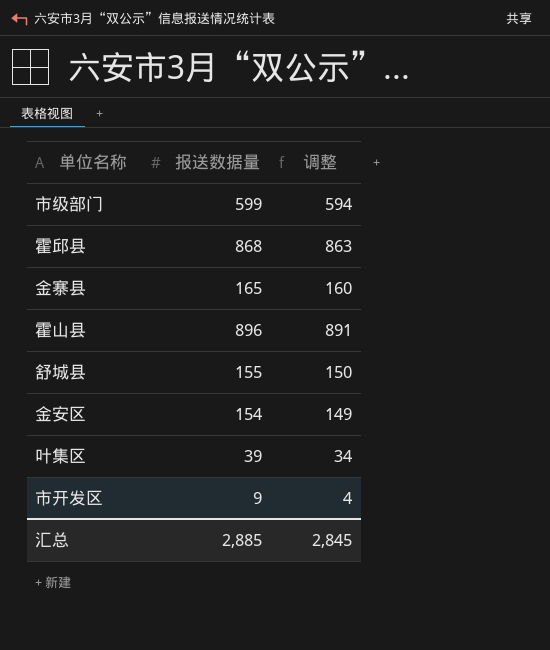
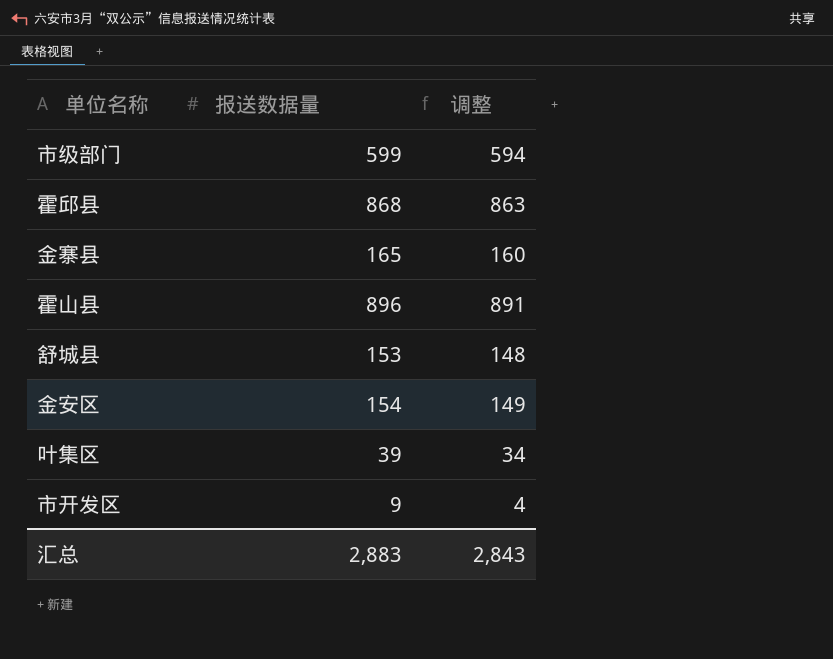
舒城县 | 报送数据量: 155 -> 153
舒城县 | 调整: 150 -> 148
汇总 | 报送数据量: 2,885 -> 2,883
汇总 | 调整: 2,845 -> 2,843

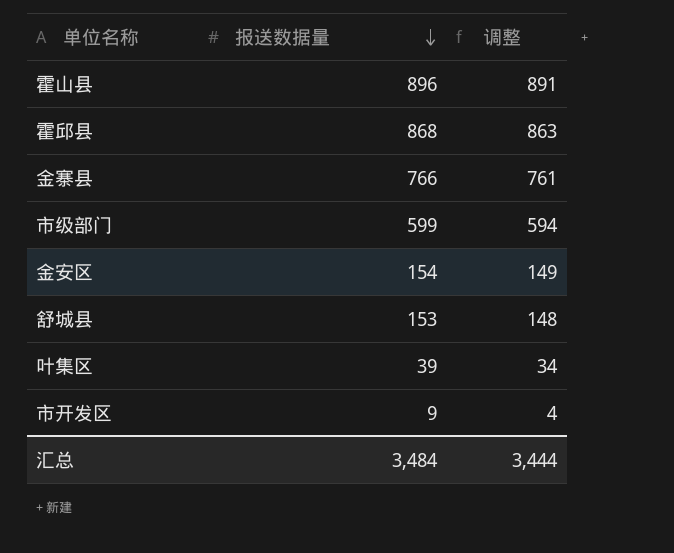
row order: none -> 报送数据量 descending
金寨县 | 报送数据量: 165 -> 766
金寨县 | 调整: 160 -> 761
汇总 | 报送数据量: 2,883 -> 3,484
汇总 | 调整: 2,843 -> 3,444

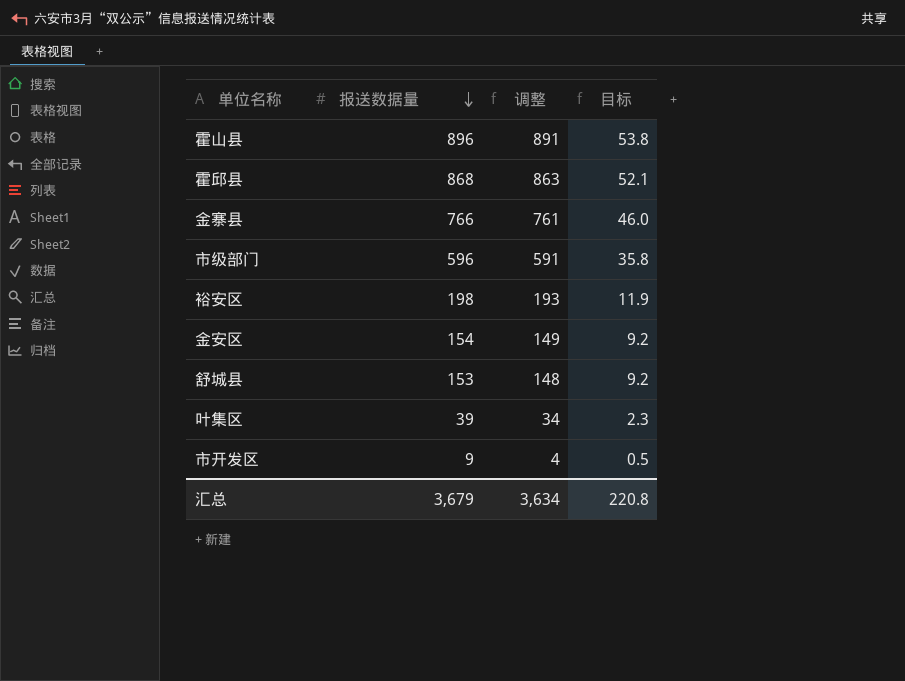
column 目标 | formula: none -> [报送数据量] * 0.06
市级部门 | 报送数据量: 599 -> 596
市级部门 | 调整: 594 -> 591
row 裕安区: none -> 198 | 193 | 11.9
汇总 | 报送数据量: 3,484 -> 3,679
汇总 | 调整: 3,444 -> 3,634

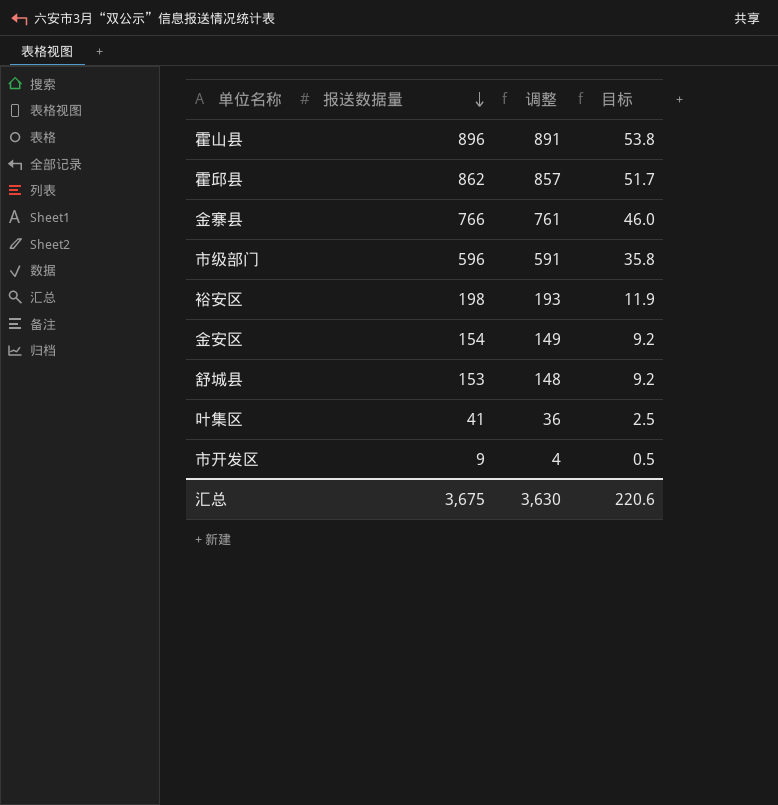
霍邱县 | 报送数据量: 868 -> 862
霍邱县 | 调整: 863 -> 857
霍邱县 | 目标: 52.1 -> 51.7
叶集区 | 报送数据量: 39 -> 41
叶集区 | 调整: 34 -> 36
叶集区 | 目标: 2.3 -> 2.5
汇总 | 报送数据量: 3,679 -> 3,675
汇总 | 调整: 3,634 -> 3,630
汇总 | 目标: 220.8 -> 220.6

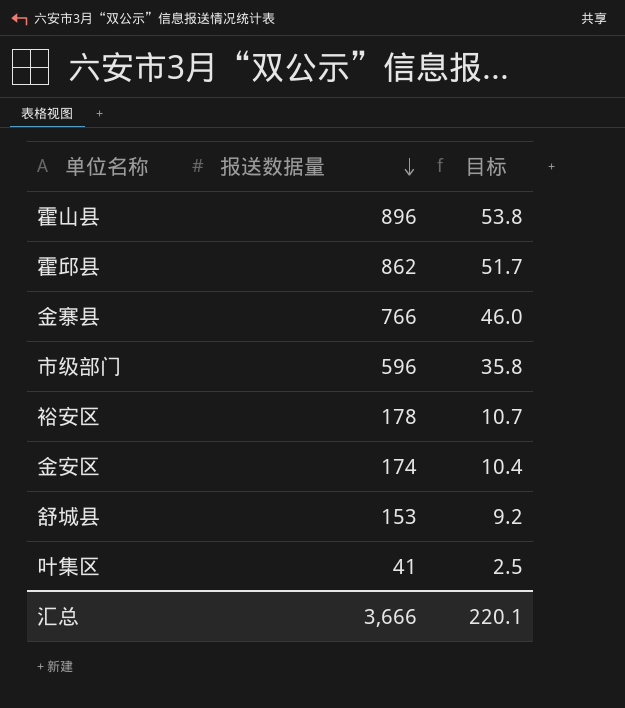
column 调整 | formula: [报送数据量] - 5 -> none
row 市开发区: 9 | 4 | 0.5 -> none
裕安区 | 报送数据量: 198 -> 178
裕安区 | 目标: 11.9 -> 10.7
金安区 | 报送数据量: 154 -> 174
金安区 | 目标: 9.2 -> 10.4
汇总 | 报送数据量: 3,675 -> 3,666
汇总 | 目标: 220.6 -> 220.1

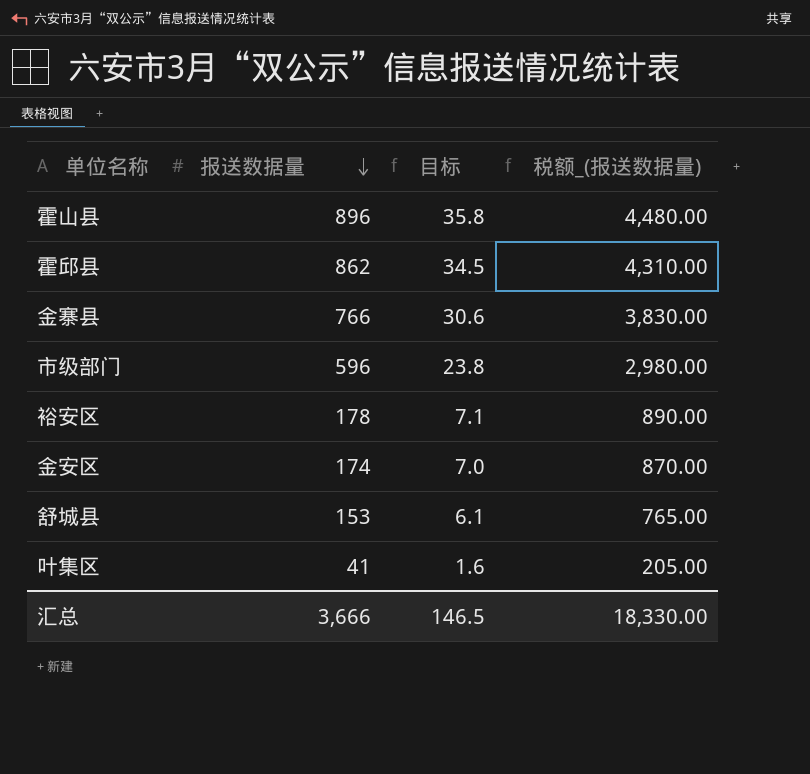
column 目标 | formula: [报送数据量] * 0.06 -> [报送数据量] * 0.04
column 税额_(报送数据量) | formula: none -> [报送数据量] * 5
汇总 | 目标: 220.1 -> 146.5

